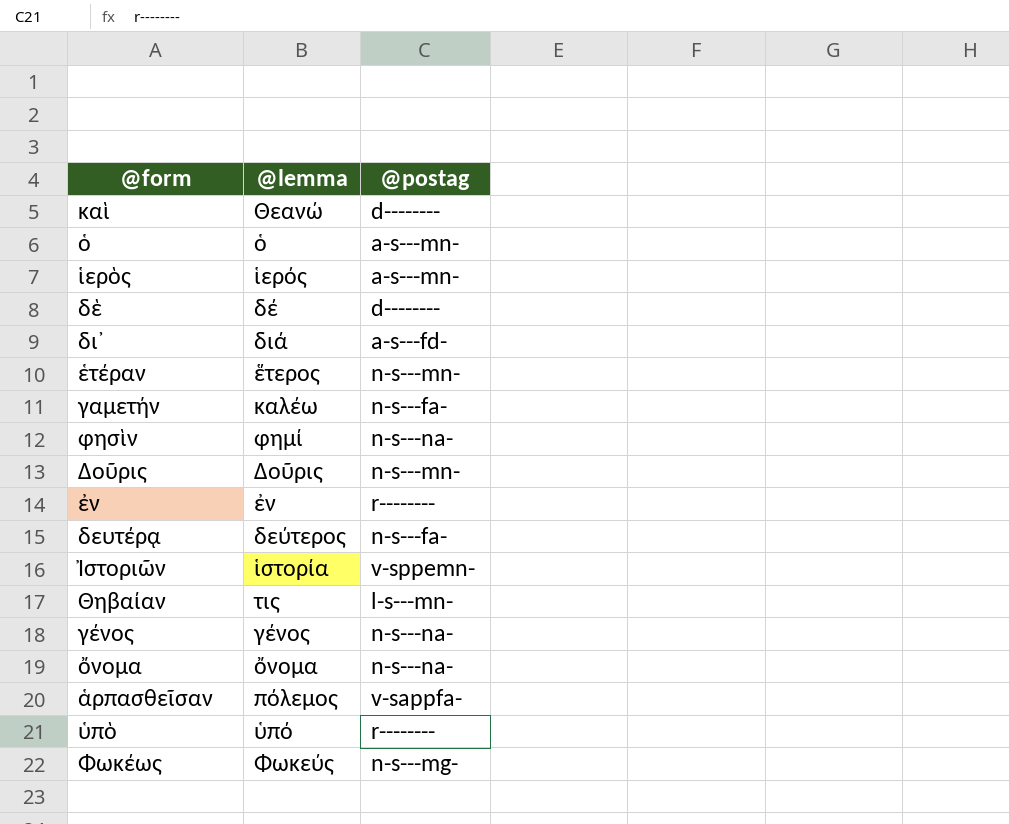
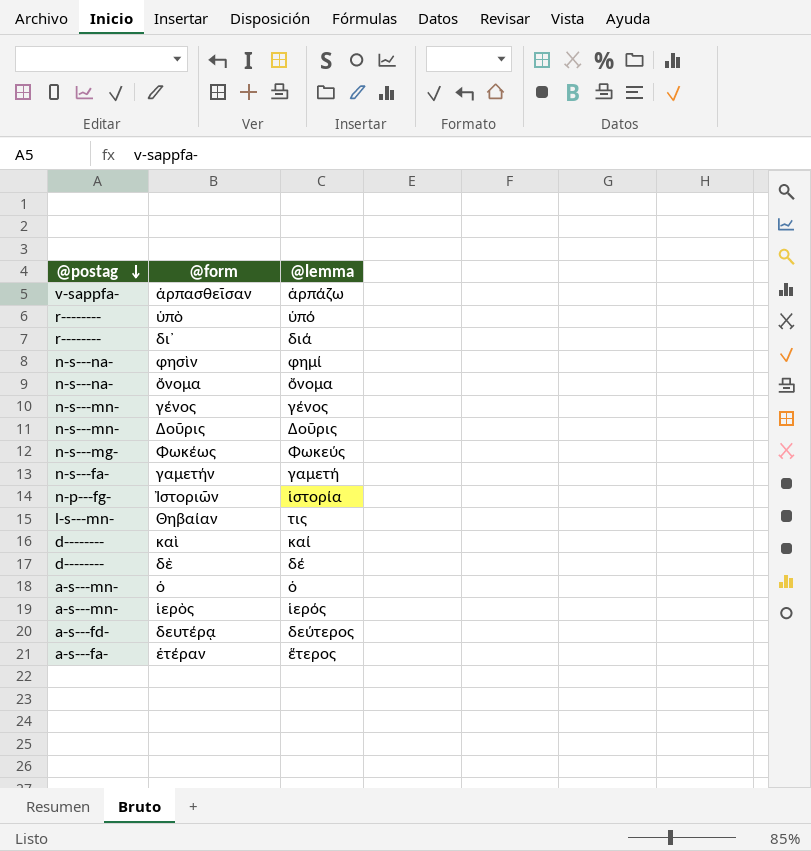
row order: none -> @postag descending
column @postag | position: 3 -> 1
row ἐν: ἐν | r-------- -> none
ἁρπασθεῖσαν | @lemma: πόλεμος -> ἁρπάζω
δι᾽ | @postag: a-s---fd- -> r--------
γένος | @postag: n-s---na- -> n-s---mn-
γαμετήν | @lemma: καλέω -> γαμετή
Ἰστοριῶν | @postag: v-sppemn- -> n-p---fg-
καὶ | @lemma: Θεανώ -> καί
δευτέρᾳ | @postag: n-s---fa- -> a-s---fd-
ἑτέραν | @postag: n-s---mn- -> a-s---fa-

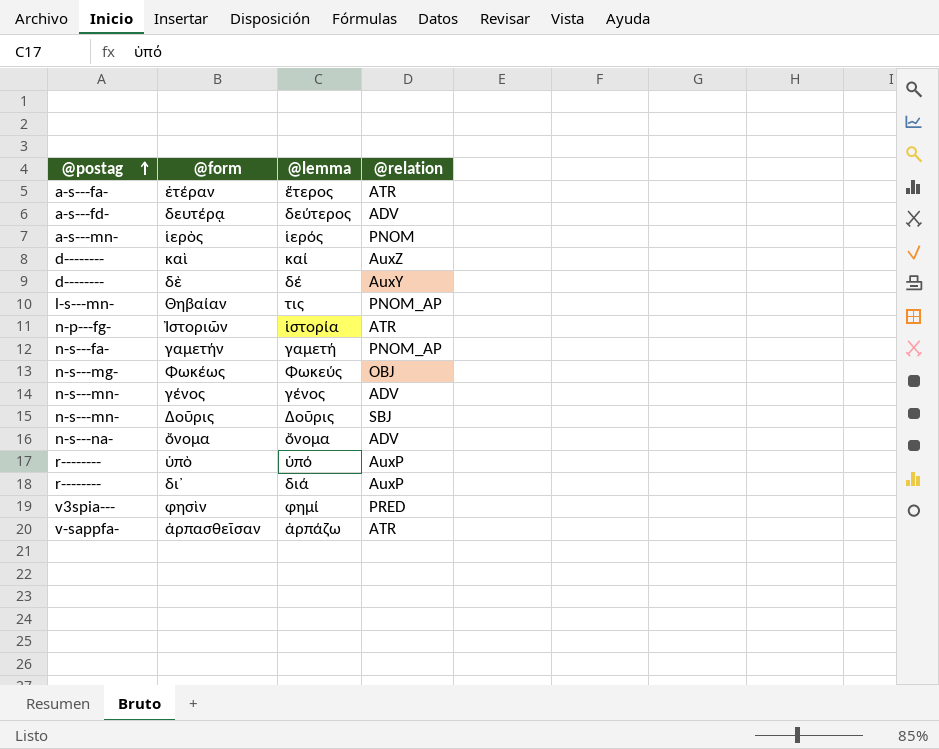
row order: @postag descending -> @postag ascending
column @relation | position: none -> 4
row ὁ: a-s---mn- | ὁ -> none
φησὶν | @postag: n-s---na- -> v3spia---

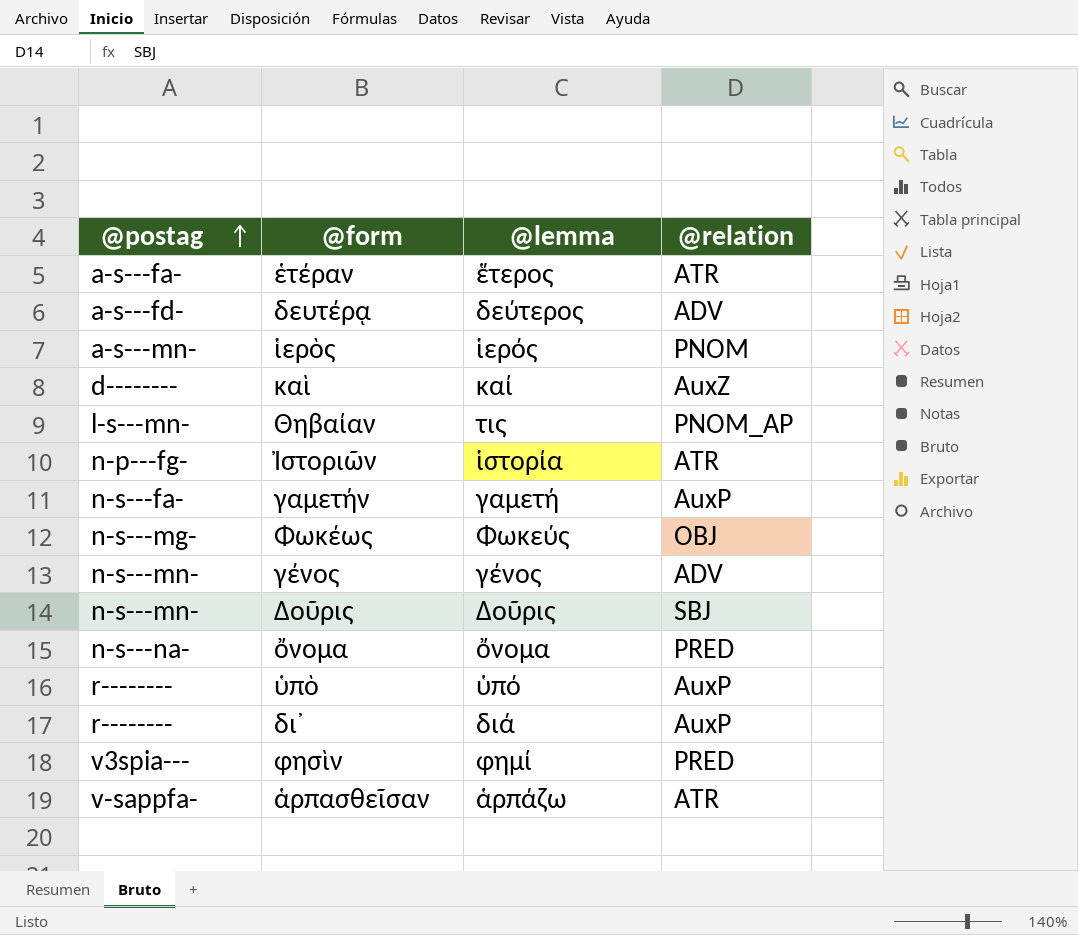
row δὲ: d-------- | δέ | AuxY -> none
γαμετήν | @relation: PNOM_AP -> AuxP
ὄνομα | @relation: ADV -> PRED

